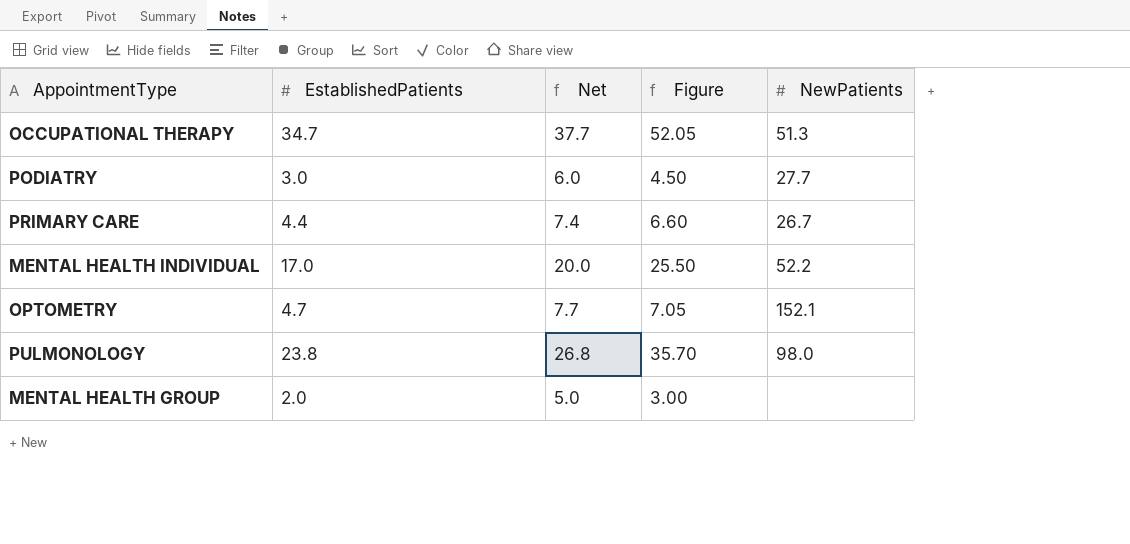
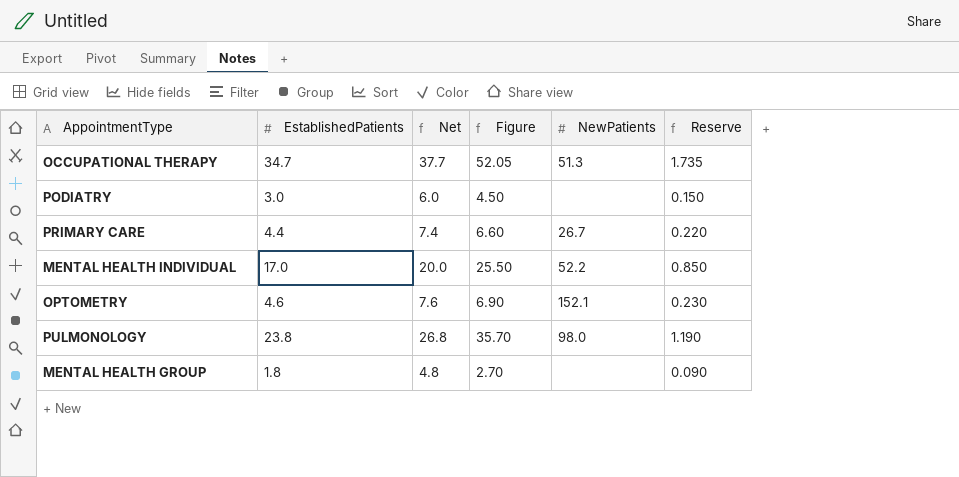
column Reserve | formula: none -> [EstablishedPatients] * 0.05
PODIATRY | NewPatients: 27.7 -> none
OPTOMETRY | EstablishedPatients: 4.7 -> 4.6
OPTOMETRY | Net: 7.7 -> 7.6
OPTOMETRY | Figure: 7.05 -> 6.90
MENTAL HEALTH GROUP | EstablishedPatients: 2.0 -> 1.8
MENTAL HEALTH GROUP | Net: 5.0 -> 4.8
MENTAL HEALTH GROUP | Figure: 3.00 -> 2.70

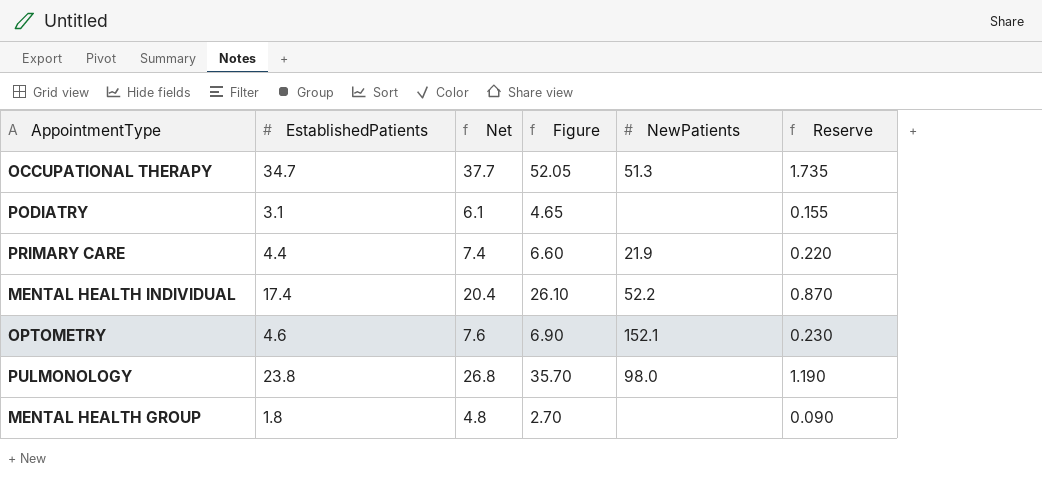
PODIATRY | EstablishedPatients: 3.0 -> 3.1
PODIATRY | Net: 6.0 -> 6.1
PODIATRY | Figure: 4.50 -> 4.65
PODIATRY | Reserve: 0.150 -> 0.155
PRIMARY CARE | NewPatients: 26.7 -> 21.9
MENTAL HEALTH INDIVIDUAL | EstablishedPatients: 17.0 -> 17.4
MENTAL HEALTH INDIVIDUAL | Net: 20.0 -> 20.4
MENTAL HEALTH INDIVIDUAL | Figure: 25.50 -> 26.10
MENTAL HEALTH INDIVIDUAL | Reserve: 0.850 -> 0.870

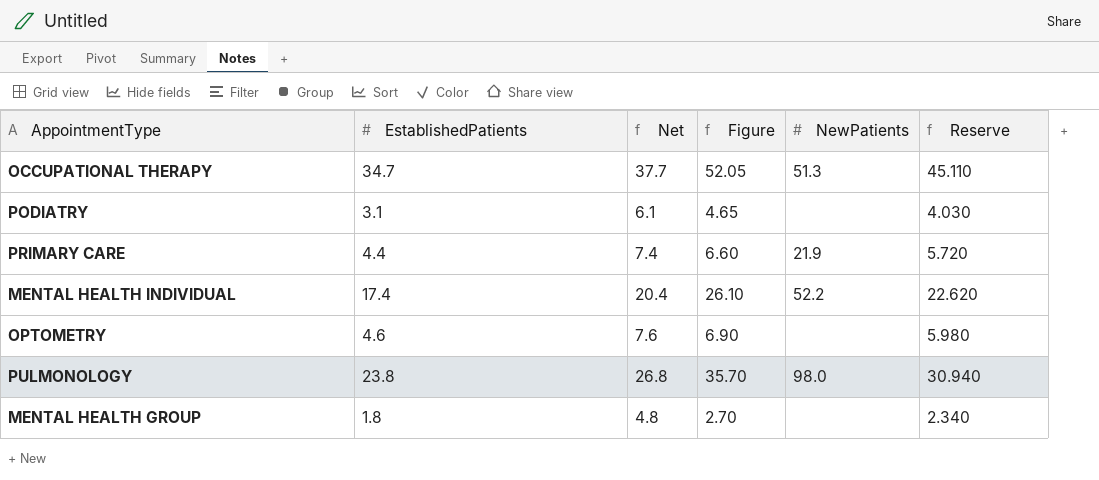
column Reserve | formula: [EstablishedPatients] * 0.05 -> [EstablishedPatients] * 1.3
OPTOMETRY | NewPatients: 152.1 -> none

